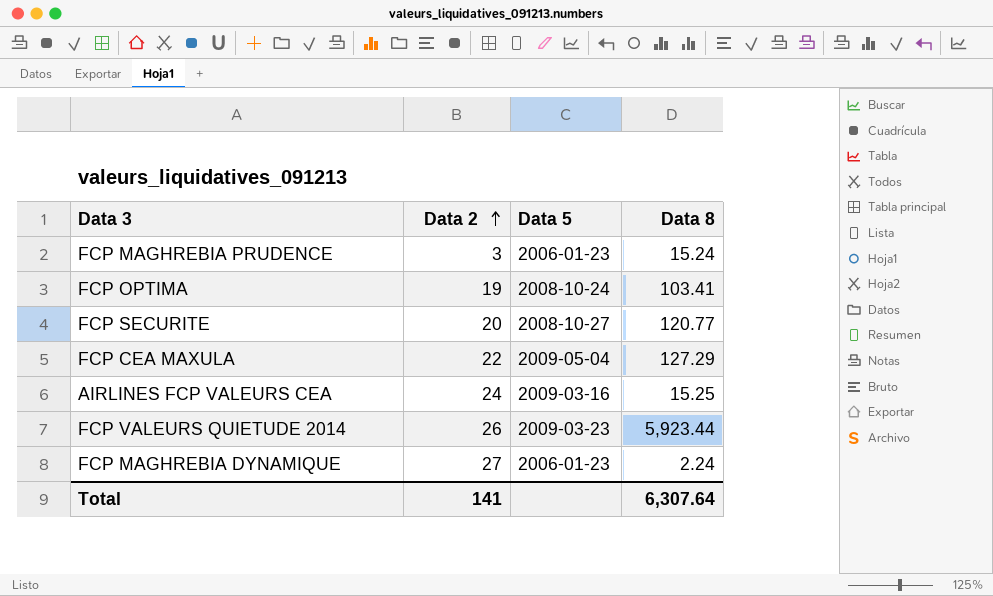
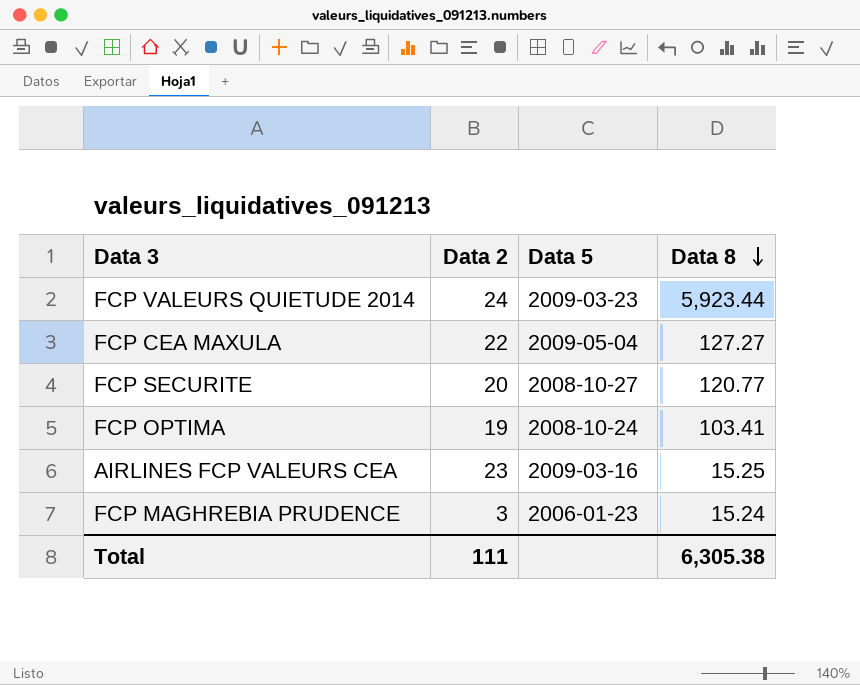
row order: Data 2 ascending -> Data 8 descending
row FCP MAGHREBIA DYNAMIQUE: 27 | 2006-01-23 | 2.24 -> none
FCP VALEURS QUIETUDE 2014 | Data 2: 26 -> 24
FCP CEA MAXULA | Data 8: 127.29 -> 127.27
AIRLINES FCP VALEURS CEA | Data 2: 24 -> 23
Total | Data 2: 141 -> 111
Total | Data 8: 6,307.64 -> 6,305.38

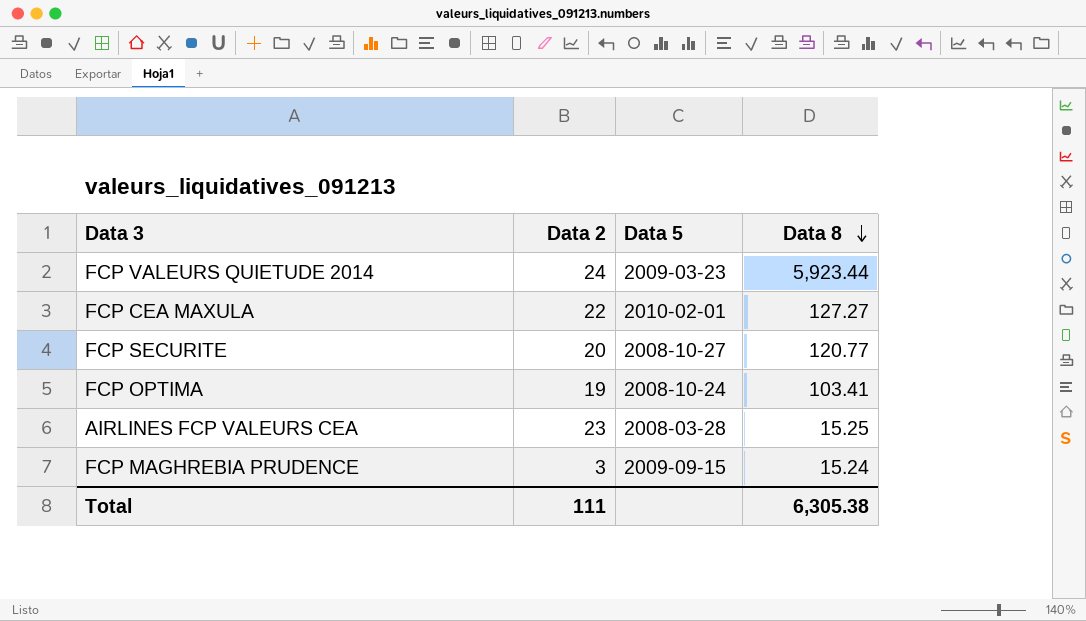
FCP CEA MAXULA | Data 5: 2009-05-04 -> 2010-02-01
AIRLINES FCP VALEURS CEA | Data 5: 2009-03-16 -> 2008-03-28
FCP MAGHREBIA PRUDENCE | Data 5: 2006-01-23 -> 2009-09-15

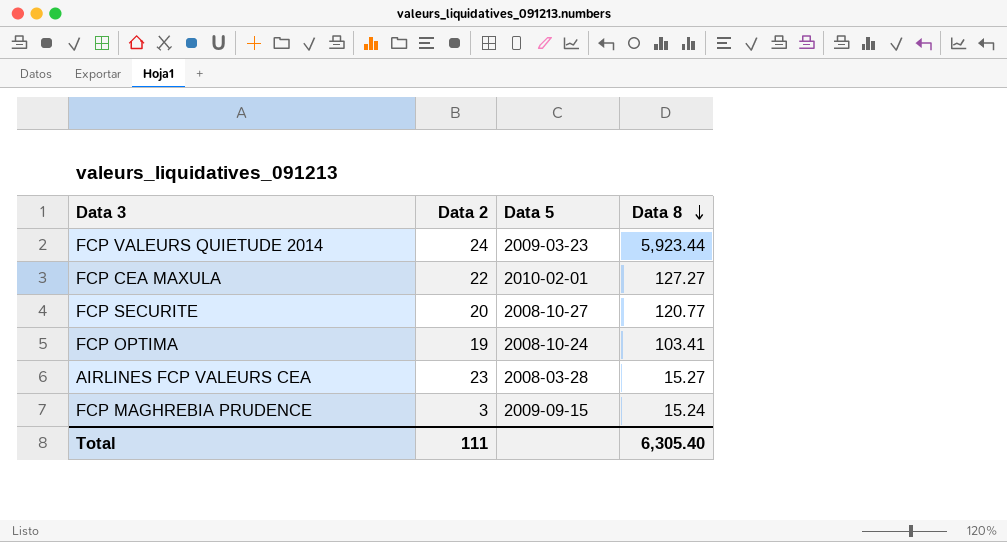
AIRLINES FCP VALEURS CEA | Data 8: 15.25 -> 15.27
Total | Data 8: 6,305.38 -> 6,305.40

